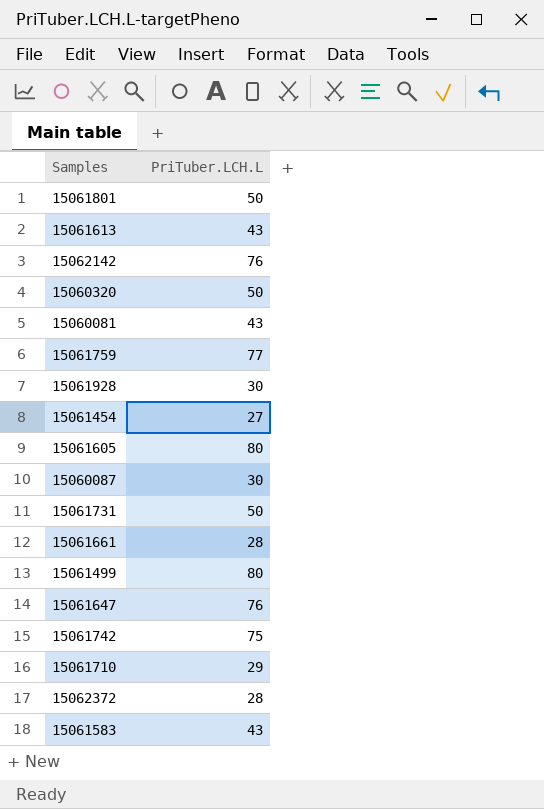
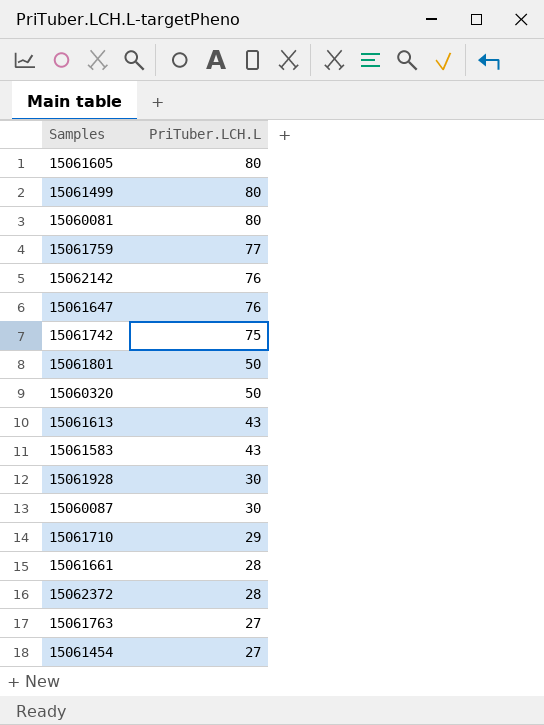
row order: none -> PriTuber.LCH.L descending
row 15061731: 50 -> none
15060081 | PriTuber.LCH.L: 43 -> 80
row 15061763: none -> 27

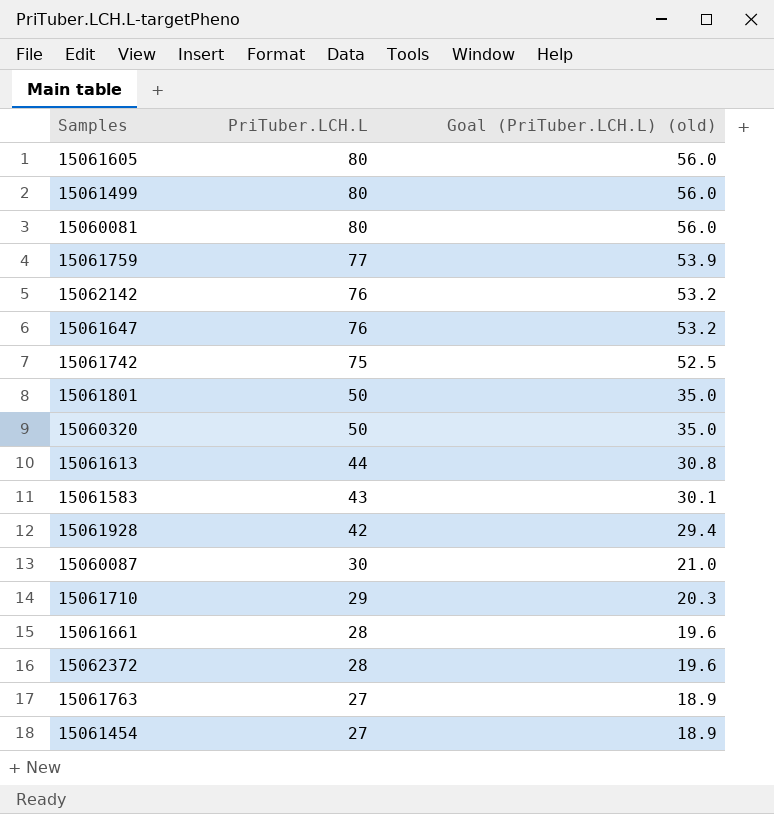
column Goal (PriTuber.LCH.L) (old) | formula: none -> [PriTuber.LCH.L] * 0.7
15061613 | PriTuber.LCH.L: 43 -> 44
15061928 | PriTuber.LCH.L: 30 -> 42

